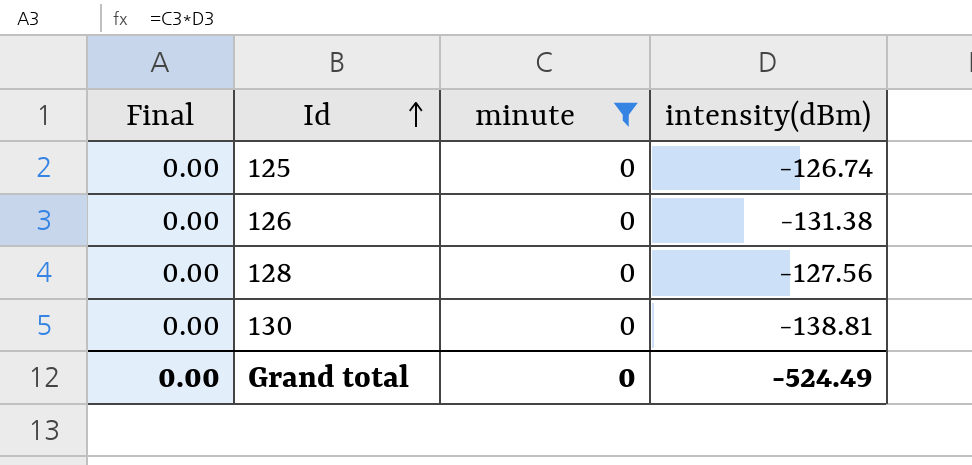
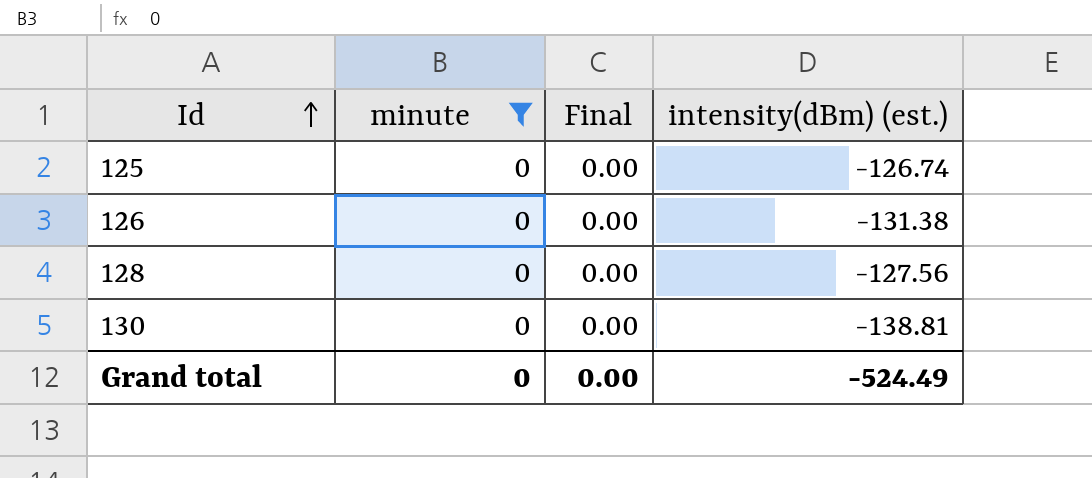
column Final | position: 1 -> 3
column name: intensity(dBm) -> intensity(dBm) (est.)

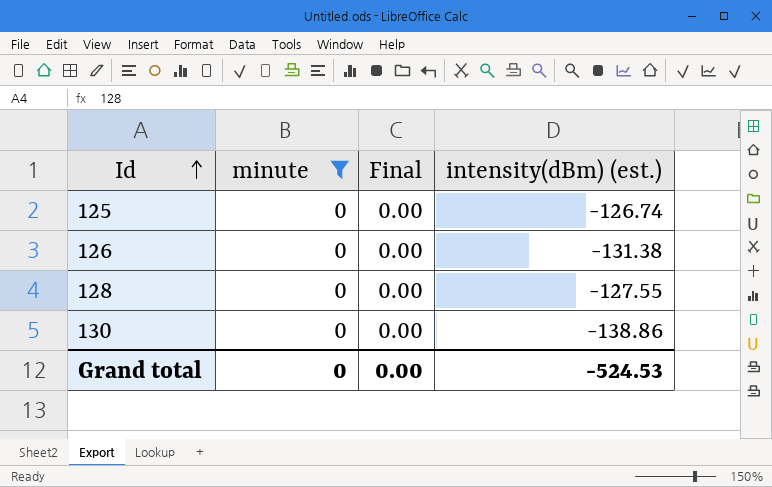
128 | intensity(dBm) (est.): -127.56 -> -127.55
130 | intensity(dBm) (est.): -138.81 -> -138.86
Grand total | intensity(dBm) (est.): -524.49 -> -524.53

